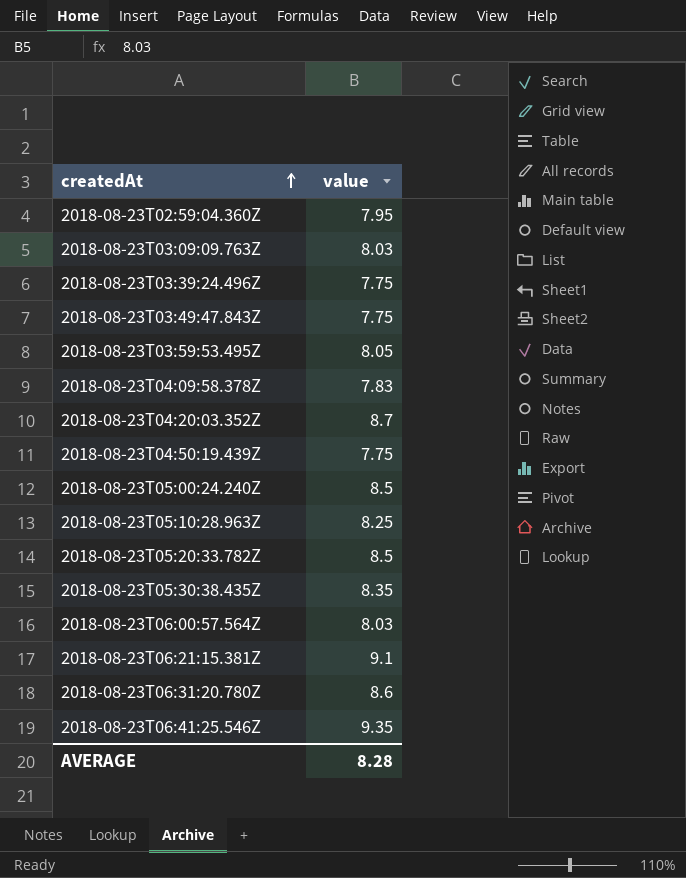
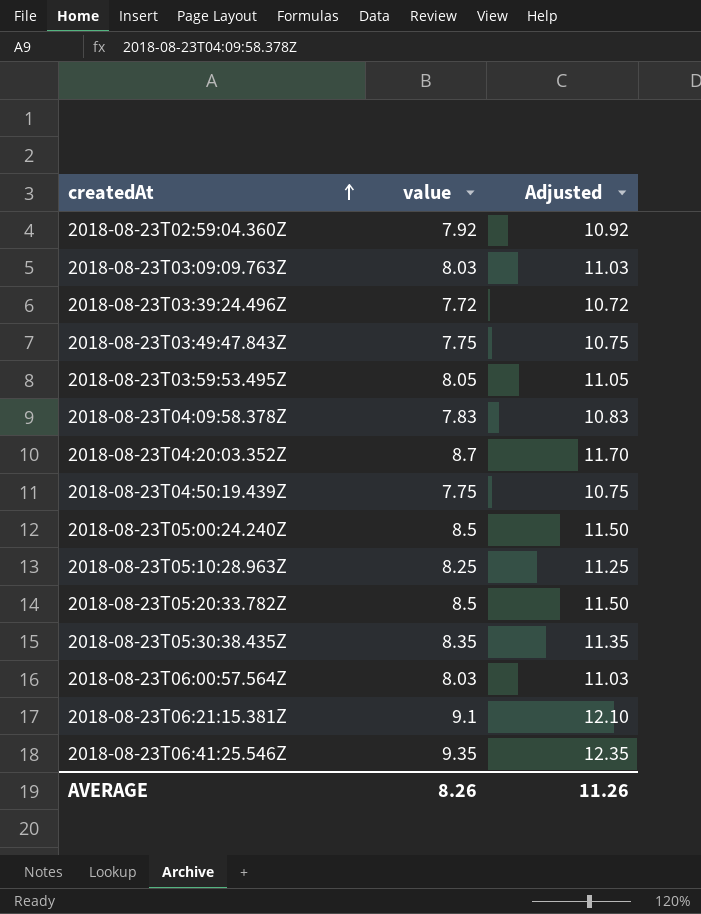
column Adjusted | formula: none -> [value] + 3
row 2018-08-23T06:31:20.780Z: 8.6 -> none
2018-08-23T02:59:04.360Z | value: 7.95 -> 7.92
2018-08-23T03:39:24.496Z | value: 7.75 -> 7.72
AVERAGE | value: 8.28 -> 8.26

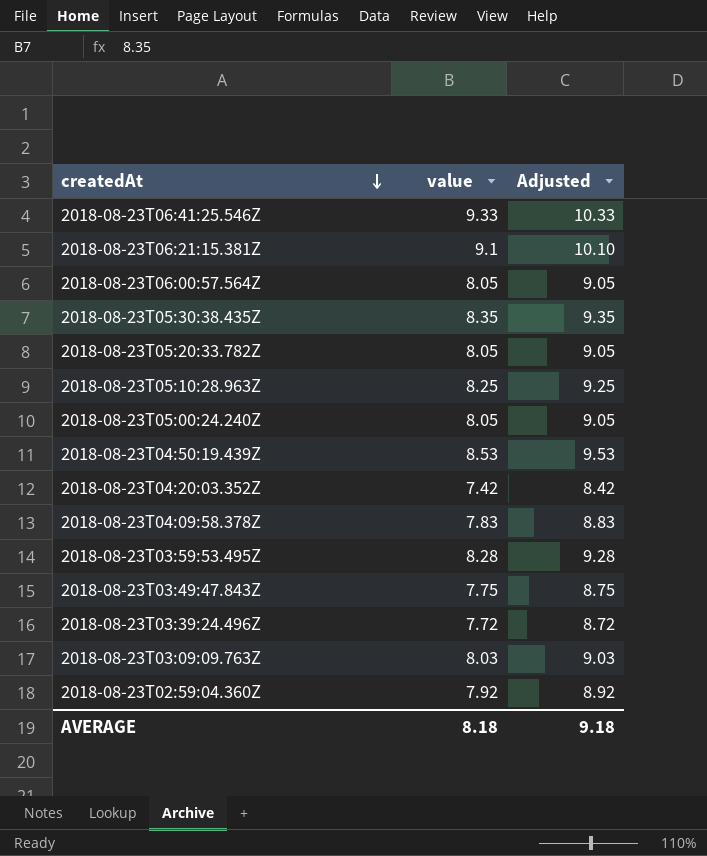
row order: createdAt ascending -> createdAt descending
column Adjusted | formula: [value] + 3 -> [value] + 1
2018-08-23T06:41:25.546Z | value: 9.35 -> 9.33
2018-08-23T06:00:57.564Z | value: 8.03 -> 8.05
2018-08-23T05:20:33.782Z | value: 8.5 -> 8.05
2018-08-23T05:00:24.240Z | value: 8.5 -> 8.05
2018-08-23T04:50:19.439Z | value: 7.75 -> 8.53
2018-08-23T04:20:03.352Z | value: 8.7 -> 7.42
2018-08-23T03:59:53.495Z | value: 8.05 -> 8.28
AVERAGE | value: 8.26 -> 8.18
AVERAGE | Adjusted: 11.26 -> 9.18

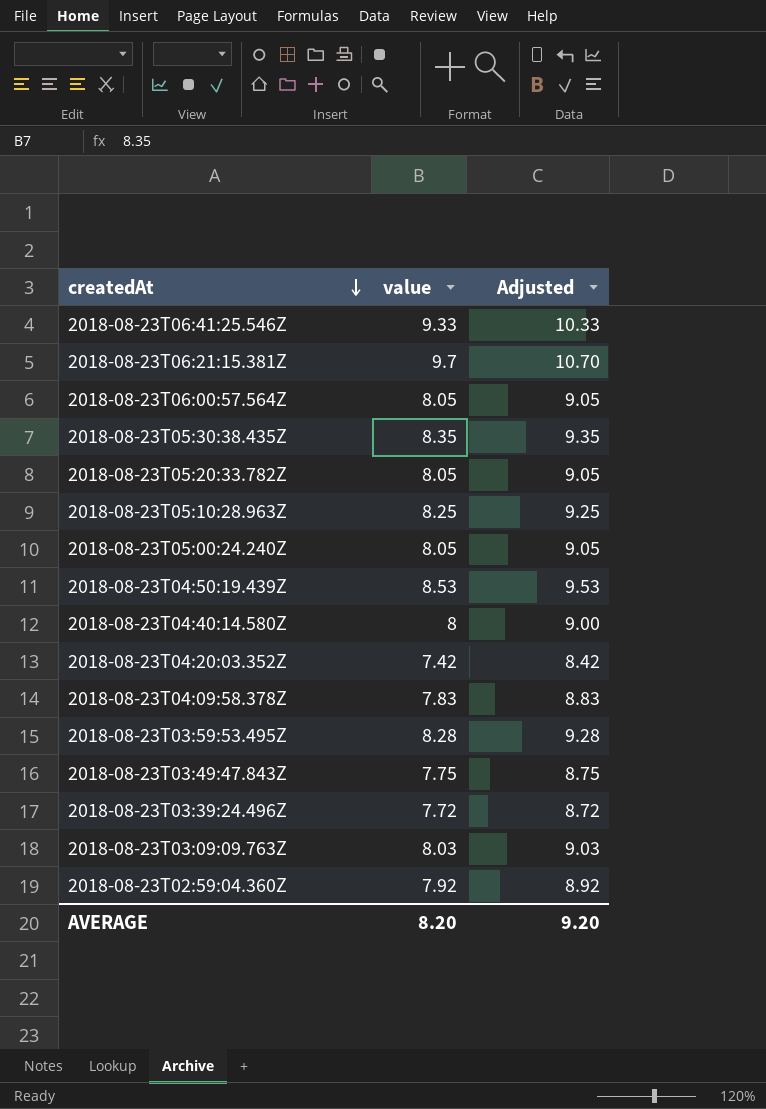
2018-08-23T06:21:15.381Z | value: 9.1 -> 9.7
2018-08-23T06:21:15.381Z | Adjusted: 10.10 -> 10.70
row 2018-08-23T04:40:14.580Z: none -> 8 | 9.00
AVERAGE | value: 8.18 -> 8.20
AVERAGE | Adjusted: 9.18 -> 9.20

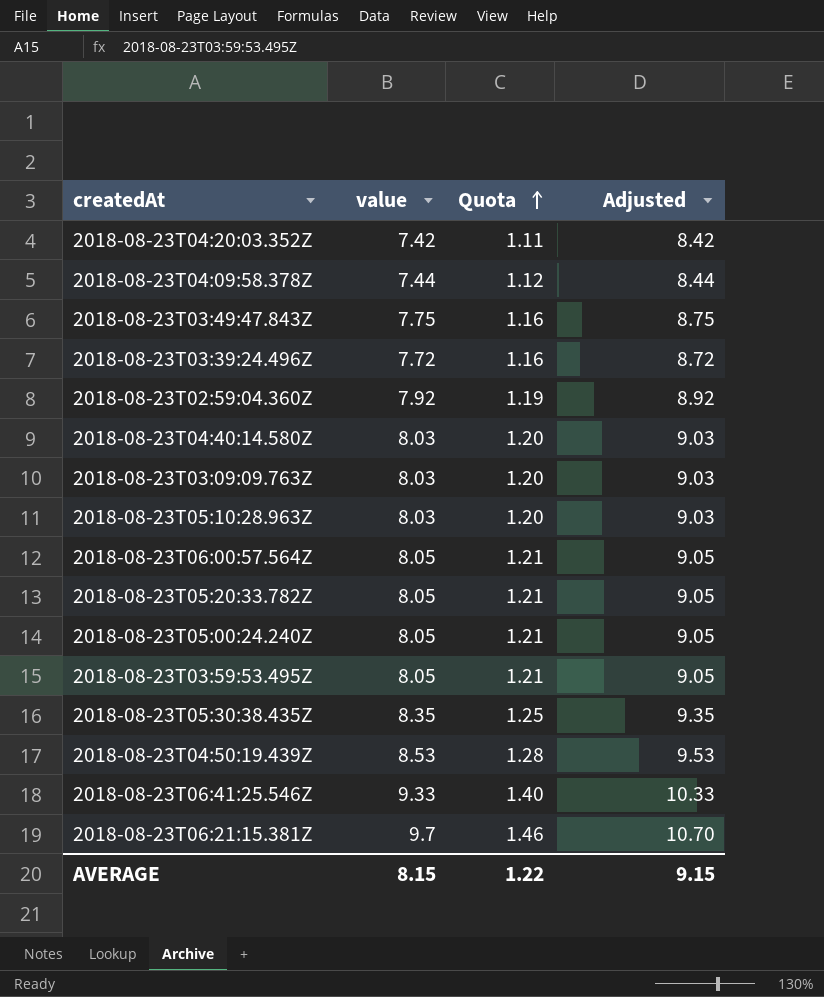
row order: createdAt descending -> Quota ascending
column Quota | formula: none -> [value] * 0.15
2018-08-23T04:09:58.378Z | value: 7.83 -> 7.44
2018-08-23T04:09:58.378Z | Adjusted: 8.83 -> 8.44
2018-08-23T04:40:14.580Z | value: 8 -> 8.03
2018-08-23T04:40:14.580Z | Adjusted: 9.00 -> 9.03
2018-08-23T05:10:28.963Z | value: 8.25 -> 8.03
2018-08-23T05:10:28.963Z | Adjusted: 9.25 -> 9.03
2018-08-23T03:59:53.495Z | value: 8.28 -> 8.05
2018-08-23T03:59:53.495Z | Adjusted: 9.28 -> 9.05
AVERAGE | value: 8.20 -> 8.15
AVERAGE | Adjusted: 9.20 -> 9.15

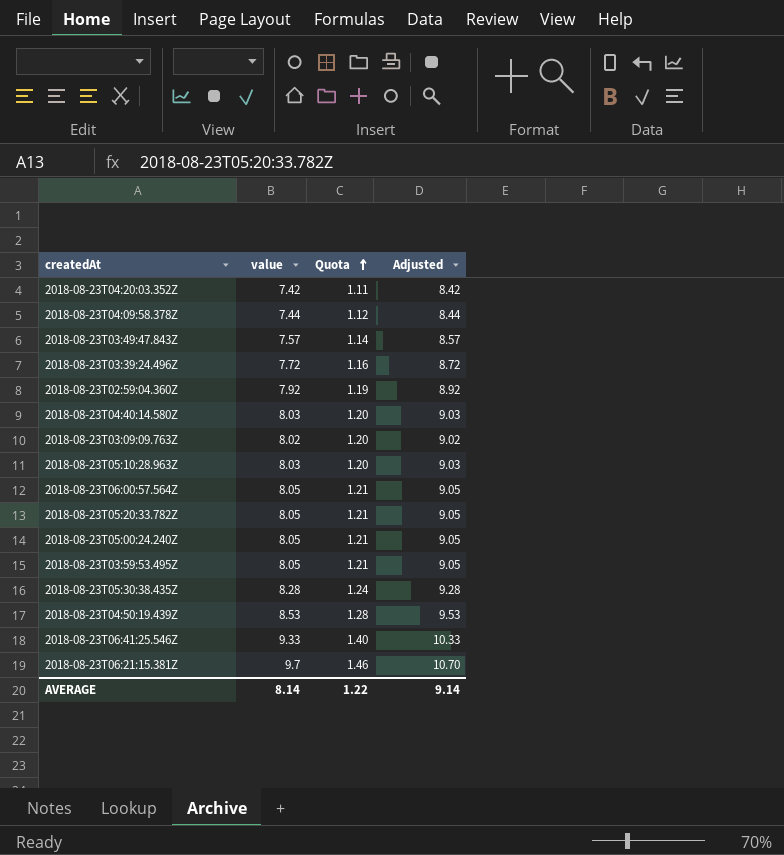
2018-08-23T03:49:47.843Z | value: 7.75 -> 7.57
2018-08-23T03:49:47.843Z | Quota: 1.16 -> 1.14
2018-08-23T03:49:47.843Z | Adjusted: 8.75 -> 8.57
2018-08-23T03:09:09.763Z | value: 8.03 -> 8.02
2018-08-23T03:09:09.763Z | Adjusted: 9.03 -> 9.02
2018-08-23T05:30:38.435Z | value: 8.35 -> 8.28
2018-08-23T05:30:38.435Z | Quota: 1.25 -> 1.24
2018-08-23T05:30:38.435Z | Adjusted: 9.35 -> 9.28
AVERAGE | value: 8.15 -> 8.14
AVERAGE | Adjusted: 9.15 -> 9.14

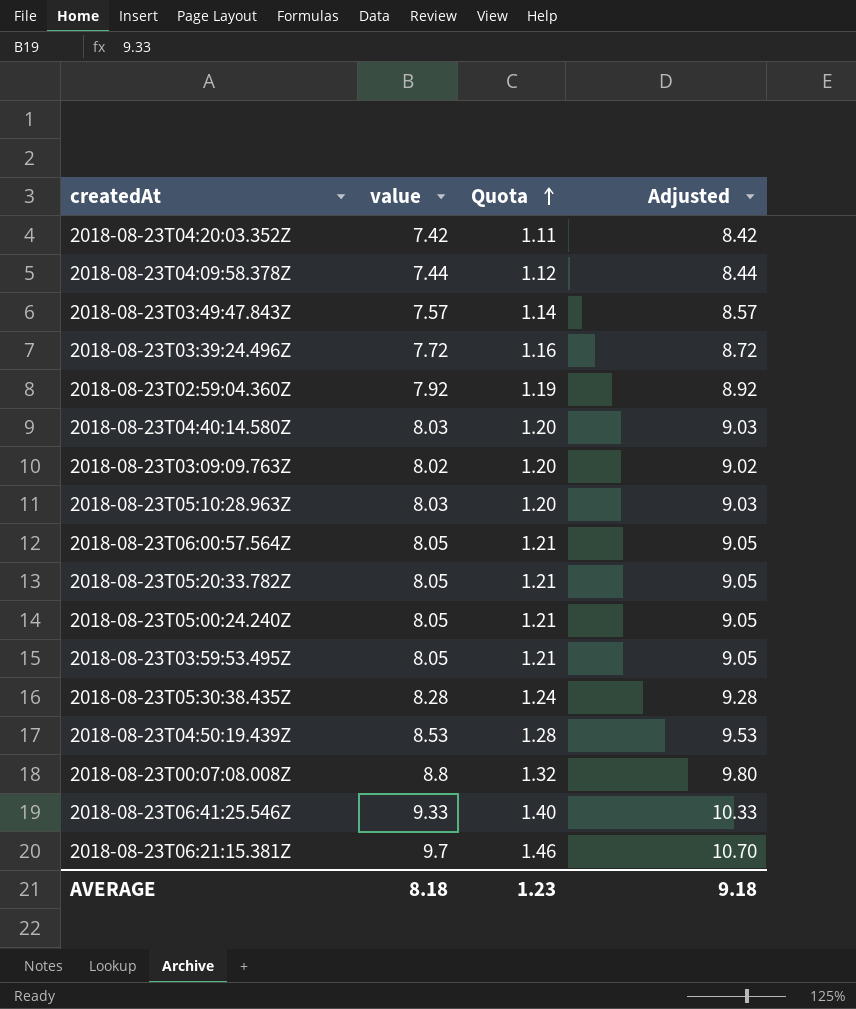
row 2018-08-23T00:07:08.008Z: none -> 8.8 | 1.32 | 9.80
AVERAGE | value: 8.14 -> 8.18
AVERAGE | Quota: 1.22 -> 1.23
AVERAGE | Adjusted: 9.14 -> 9.18

